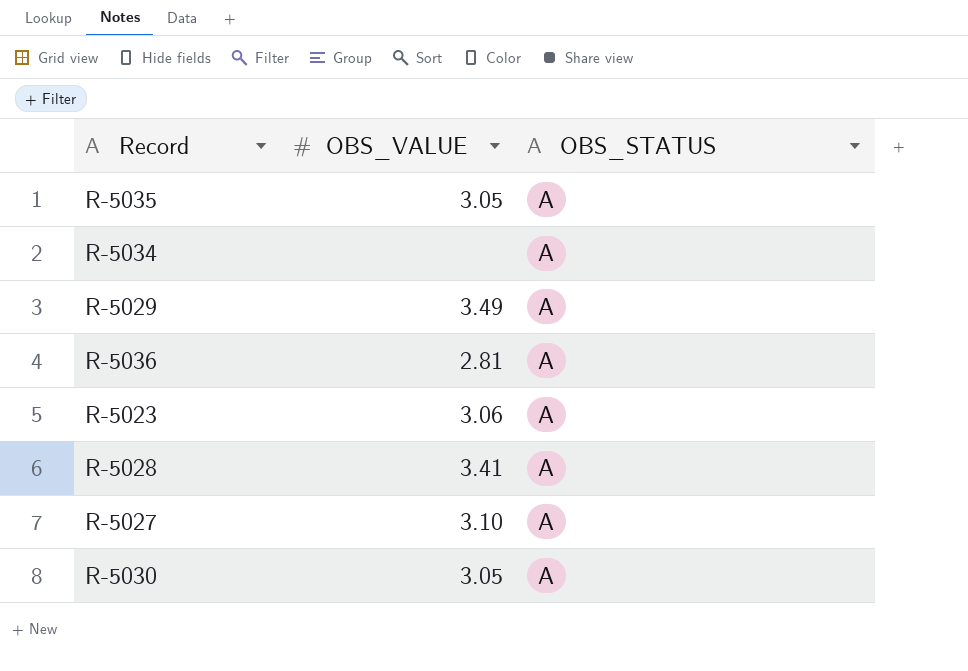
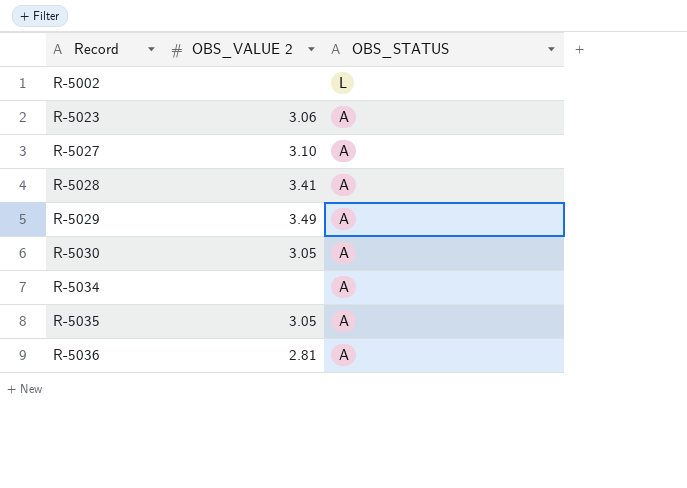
row order: none -> Record ascending
column name: OBS_VALUE -> OBS_VALUE 2
row R-5002: none -> none | L

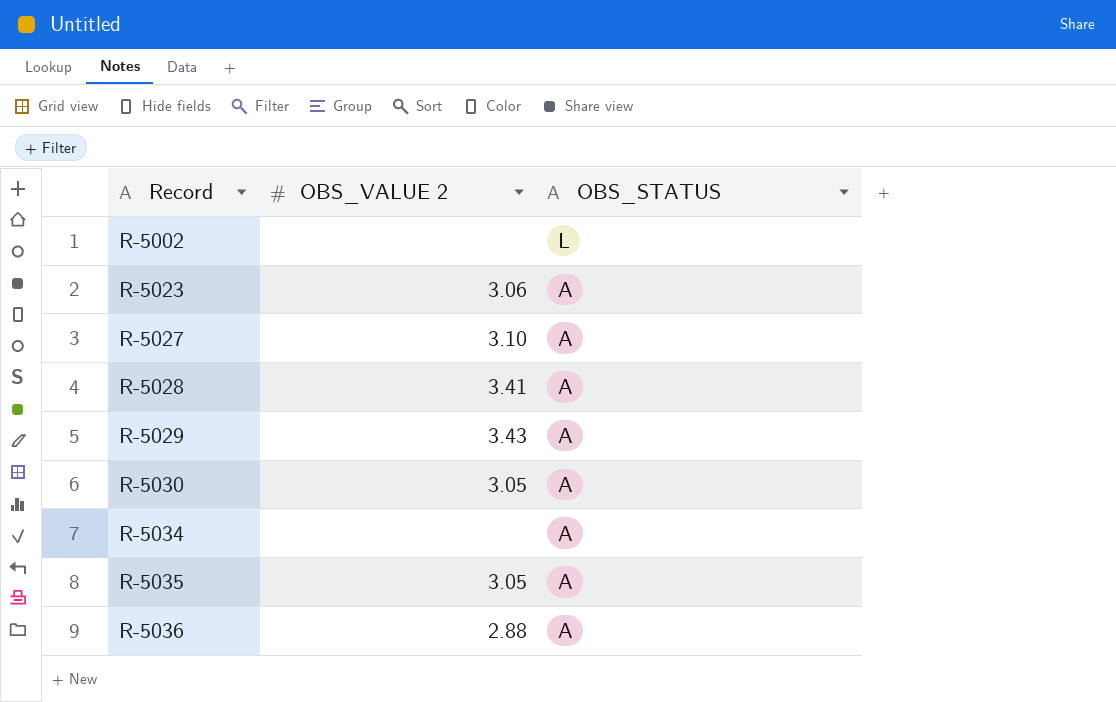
R-5029 | OBS_VALUE 2: 3.49 -> 3.43
R-5036 | OBS_VALUE 2: 2.81 -> 2.88

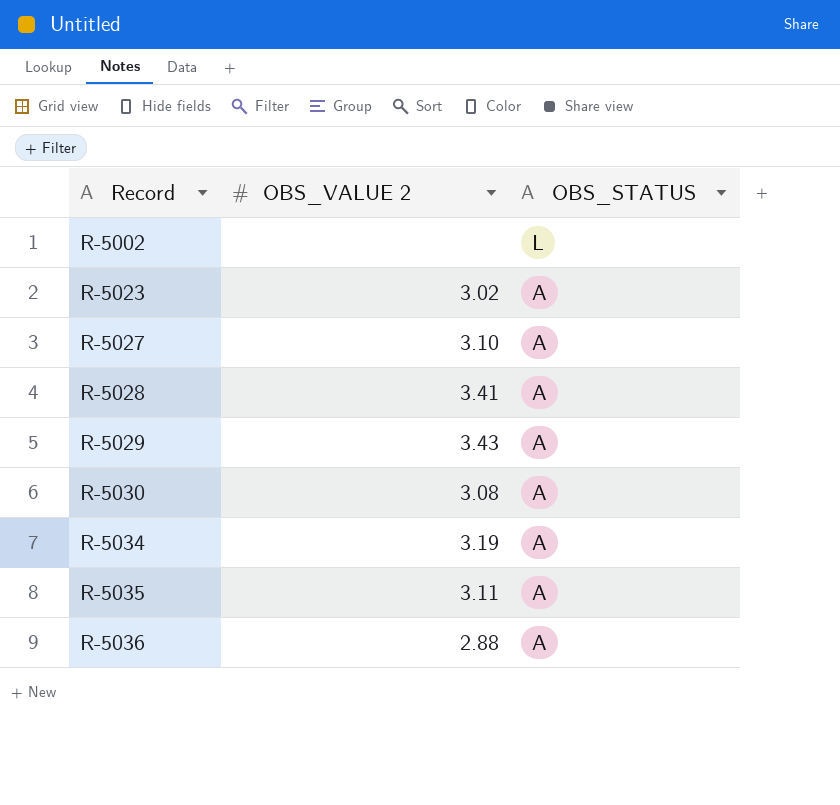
R-5023 | OBS_VALUE 2: 3.06 -> 3.02
R-5030 | OBS_VALUE 2: 3.05 -> 3.08
R-5034 | OBS_VALUE 2: none -> 3.19
R-5035 | OBS_VALUE 2: 3.05 -> 3.11

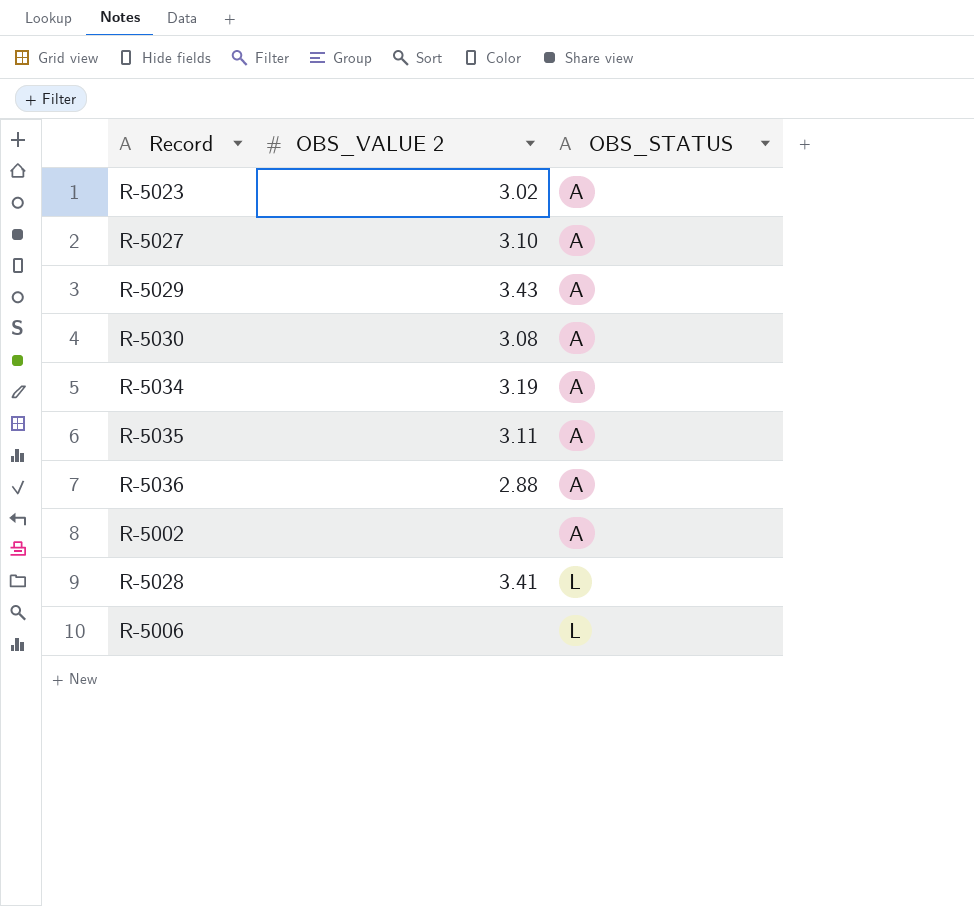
row order: Record ascending -> OBS_STATUS ascending
R-5002 | OBS_STATUS: L -> A
R-5028 | OBS_STATUS: A -> L
row R-5006: none -> none | L

